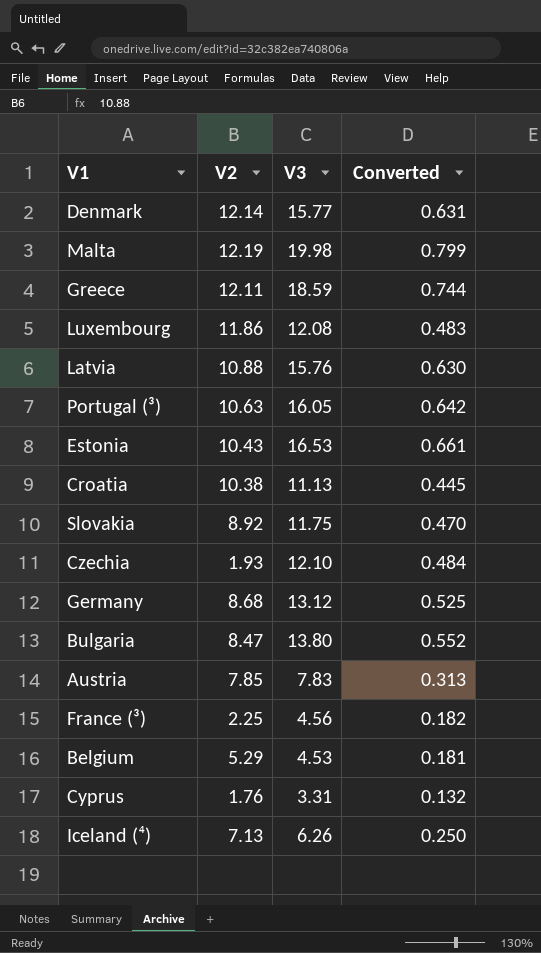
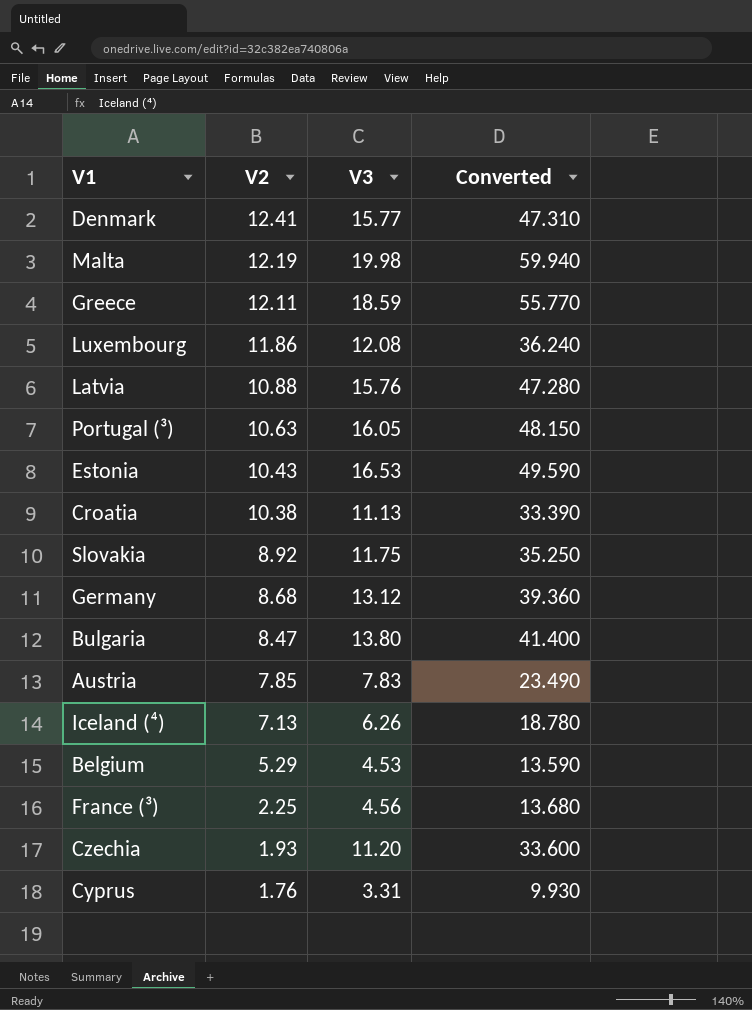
row order: none -> V2 descending
column Converted | formula: [V3] * 0.04 -> [V3] * 3
Denmark | V2: 12.14 -> 12.41
Czechia | V3: 12.10 -> 11.20

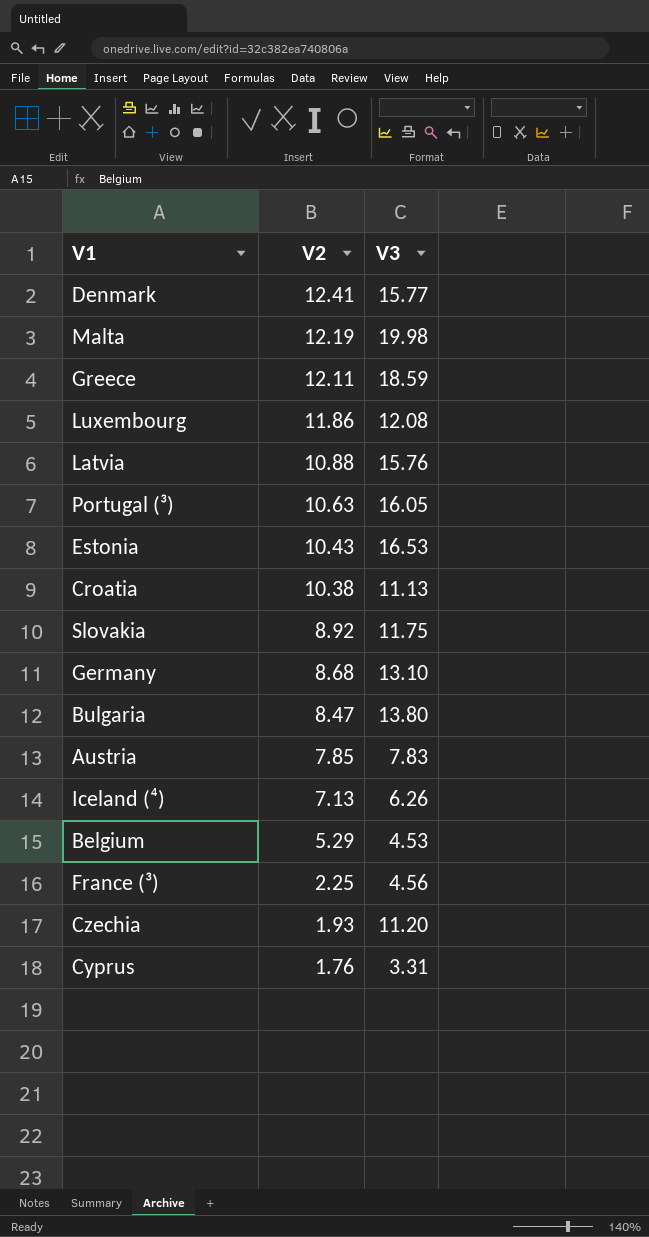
column Converted | formula: [V3] * 3 -> none
Germany | V3: 13.12 -> 13.10

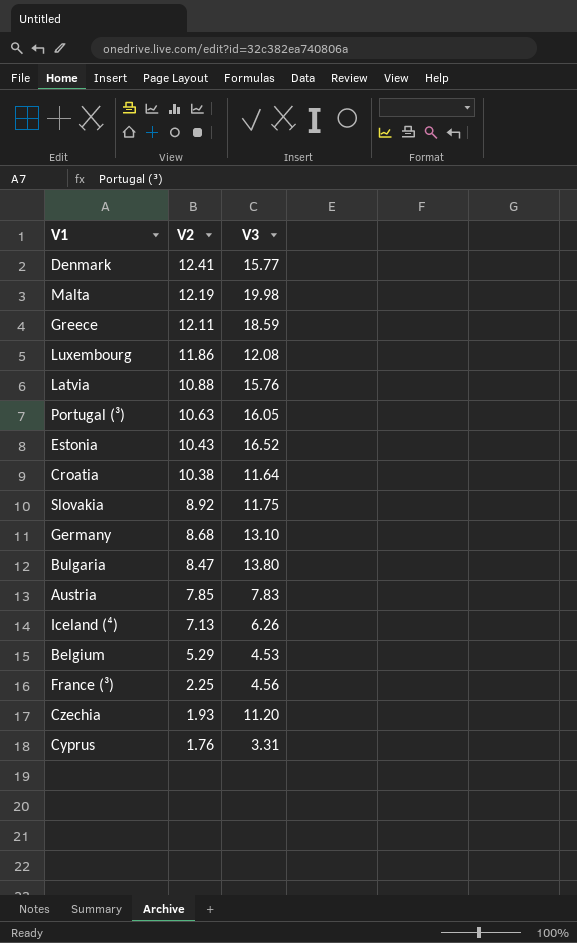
Estonia | V3: 16.53 -> 16.52
Croatia | V3: 11.13 -> 11.64

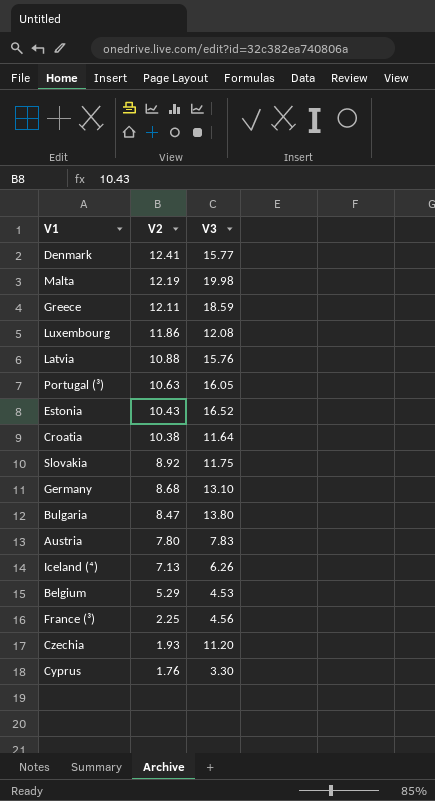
Austria | V2: 7.85 -> 7.80
Cyprus | V3: 3.31 -> 3.30

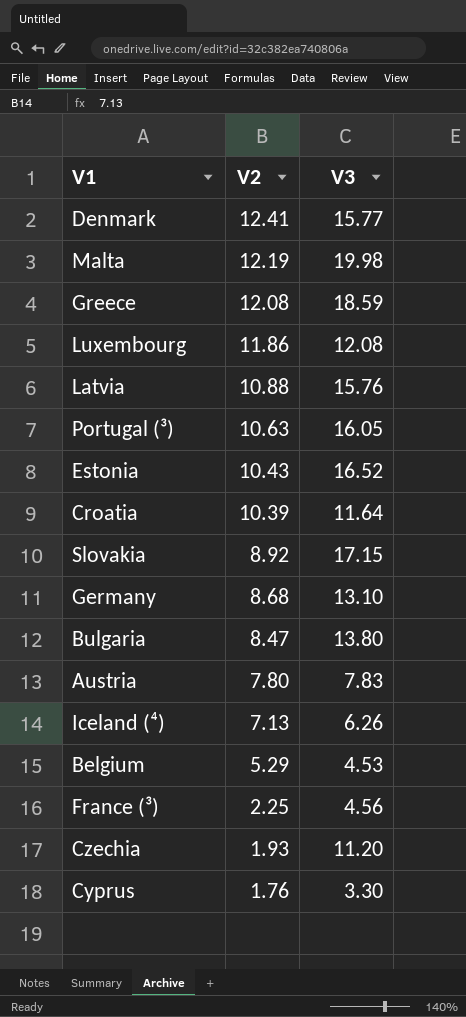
Greece | V2: 12.11 -> 12.08
Croatia | V2: 10.38 -> 10.39
Slovakia | V3: 11.75 -> 17.15

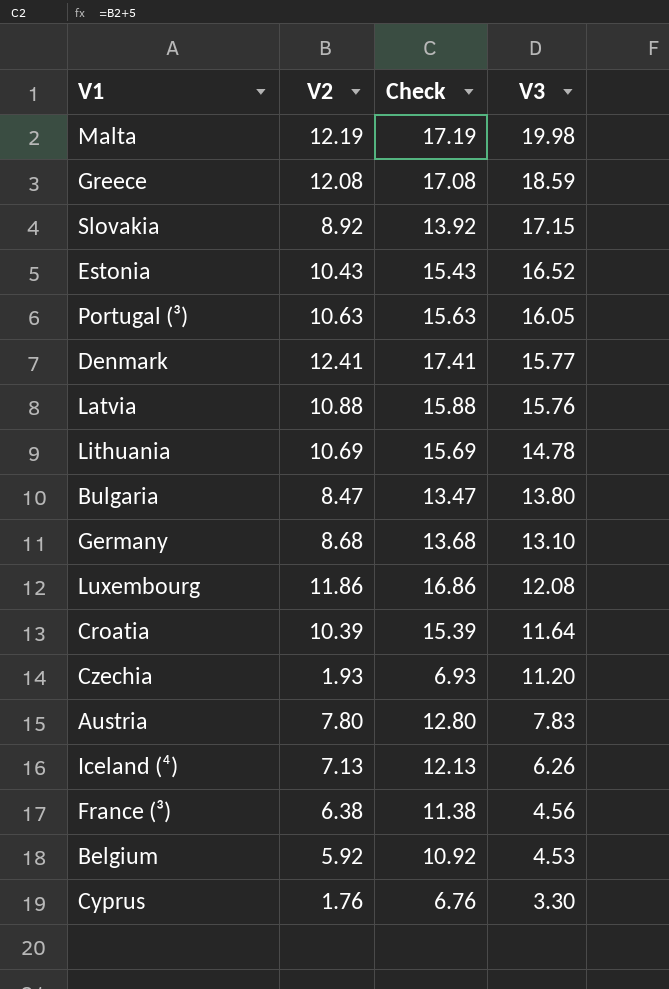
row order: V2 descending -> V3 descending
column Check | formula: none -> [V2] + 5
row Lithuania: none -> 10.69 | 15.69 | 14.78
France (³) | V2: 2.25 -> 6.38
Belgium | V2: 5.29 -> 5.92

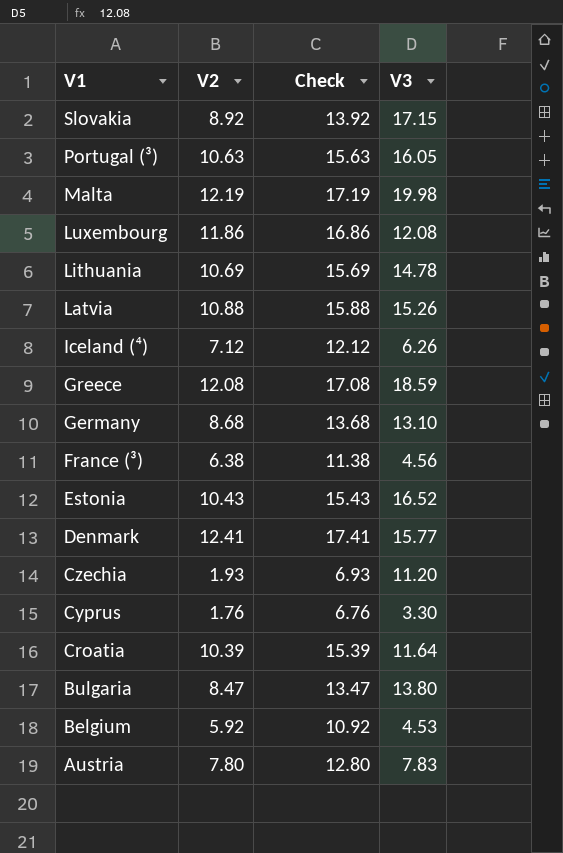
row order: V3 descending -> V1 descending
Latvia | V3: 15.76 -> 15.26
Iceland (⁴) | V2: 7.13 -> 7.12
Iceland (⁴) | Check: 12.13 -> 12.12

